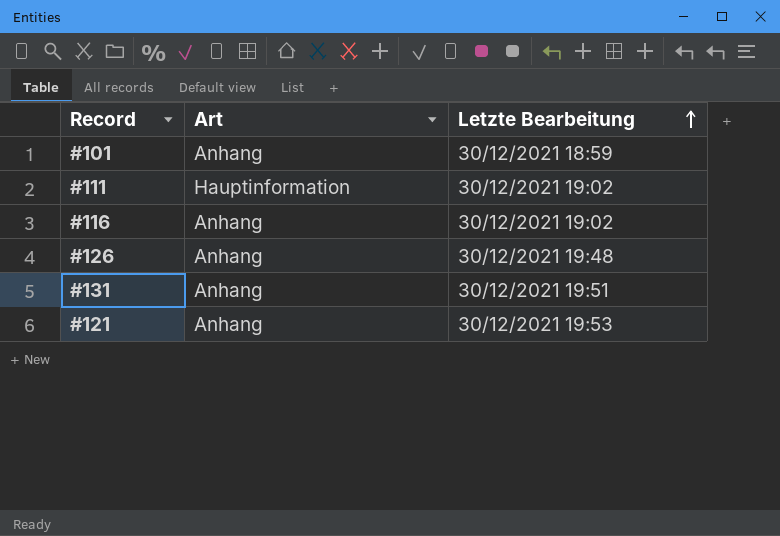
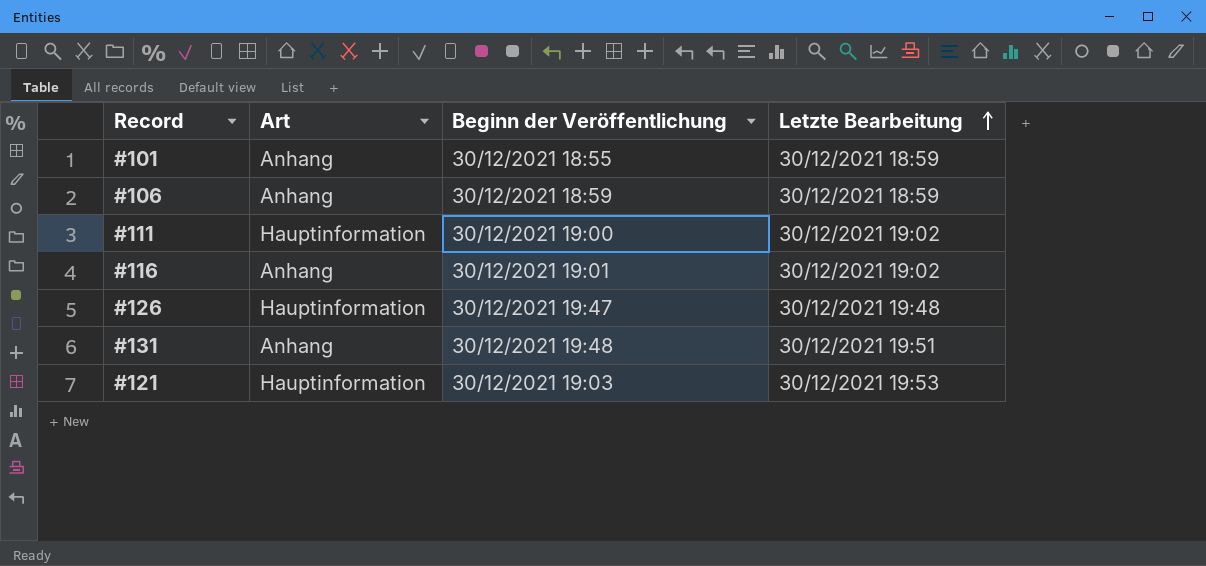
column Beginn der Veröffentlichung | position: none -> 3
row #106: none -> Anhang | 30/12/2021 18:59 | 30/12/2021 18:59
#126 | Art: Anhang -> Hauptinformation
#121 | Art: Anhang -> Hauptinformation

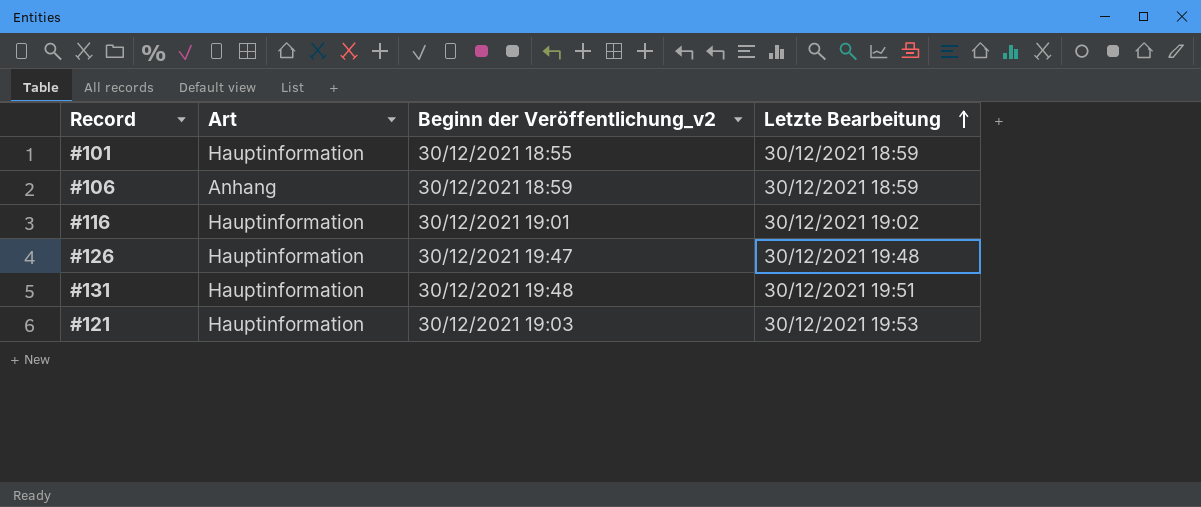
column name: Beginn der Veröffentlichung -> Beginn der Veröffentlichung_v2
row #111: Hauptinformation | 30/12/2021 19:00 | 30/12/2021 19:02 -> none
#101 | Art: Anhang -> Hauptinformation
#116 | Art: Anhang -> Hauptinformation
#131 | Art: Anhang -> Hauptinformation

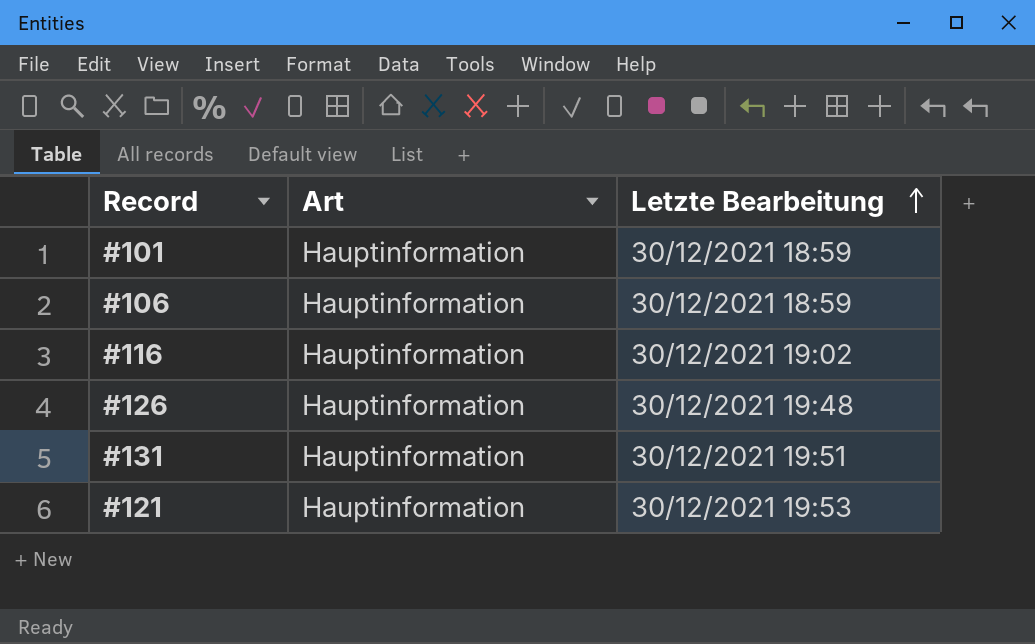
column Beginn der Veröffentlichung_v2 | position: 3 -> none
#106 | Art: Anhang -> Hauptinformation

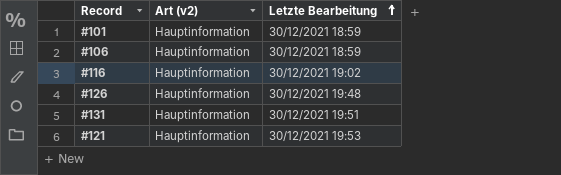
column name: Art -> Art (v2)

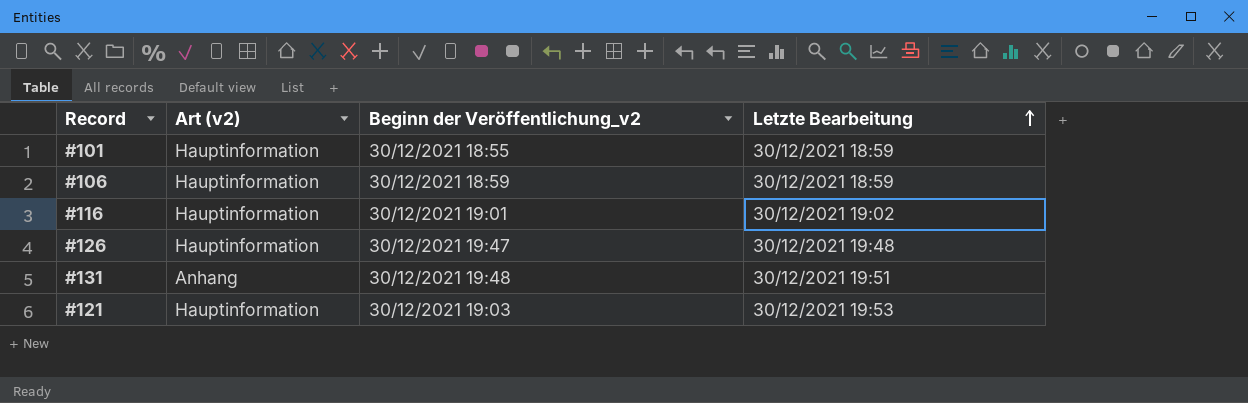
column Beginn der Veröffentlichung_v2 | position: none -> 3
#131 | Art (v2): Hauptinformation -> Anhang

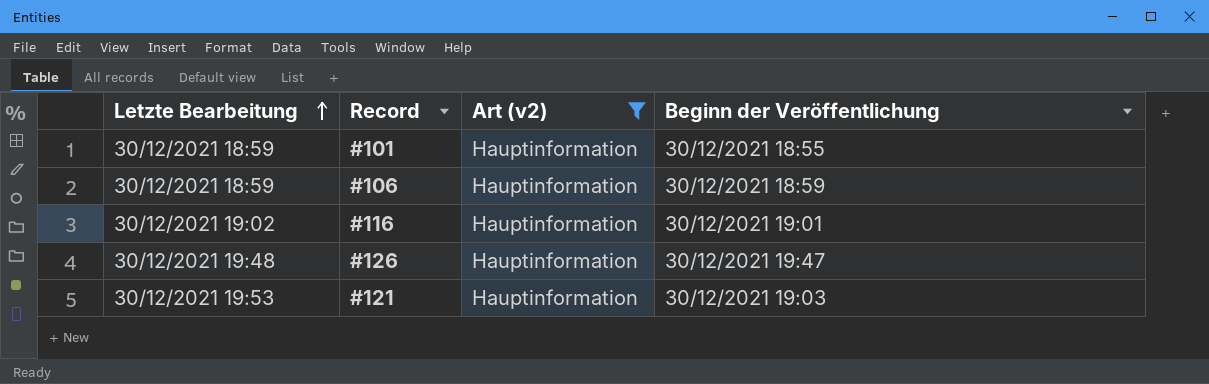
filter: none -> Art (v2) = Hauptinformation
column Letzte Bearbeitung | position: 4 -> 1
column name: Beginn der Veröffentlichung_v2 -> Beginn der Veröffentlichung

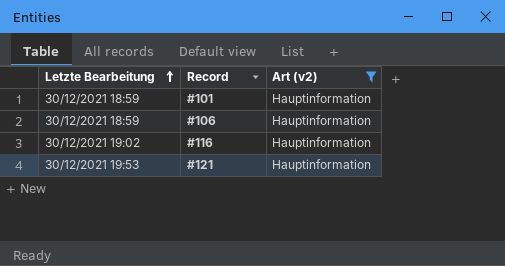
column Beginn der Veröffentlichung | position: 4 -> none
row #126: 30/12/2021 19:48 | Hauptinformation | 30/12/2021 19:47 -> none

